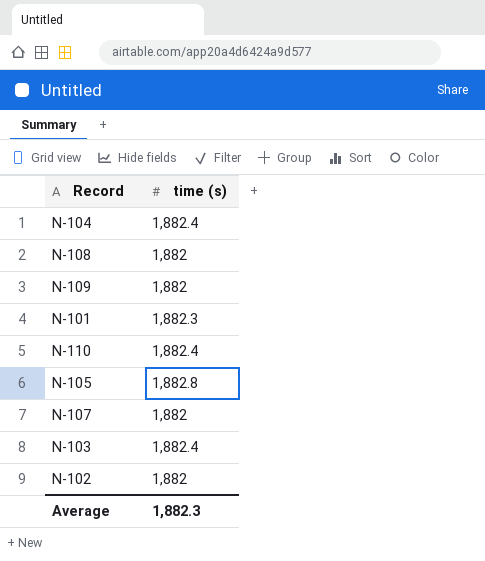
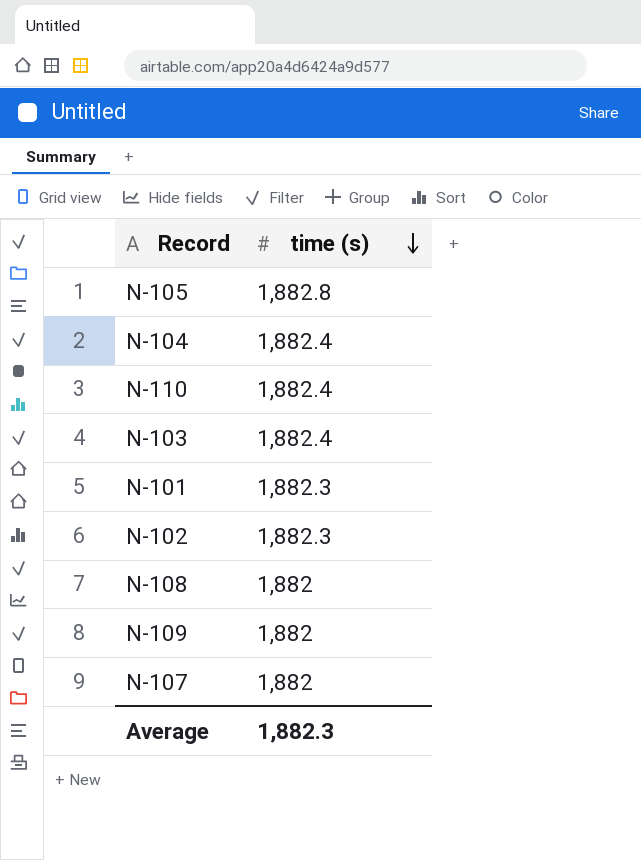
row order: none -> time (s) descending
N-102 | time (s): 1,882 -> 1,882.3

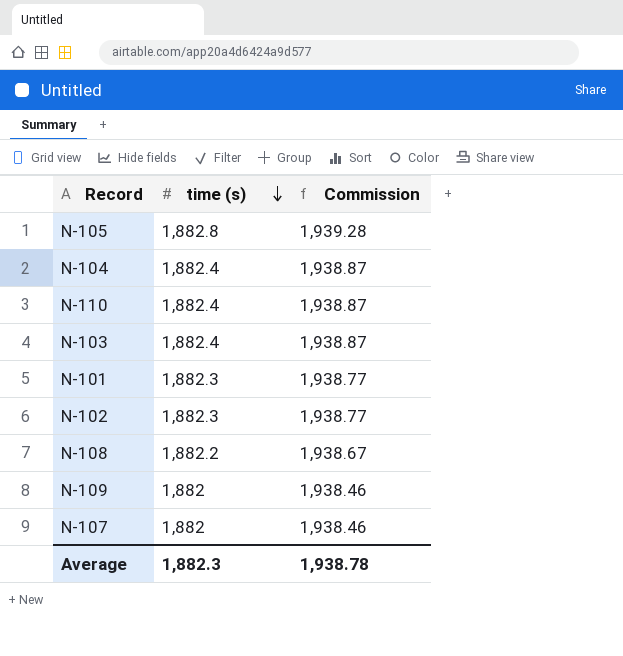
column Commission | formula: none -> [time (s)] * 1.03
N-108 | time (s): 1,882 -> 1,882.2

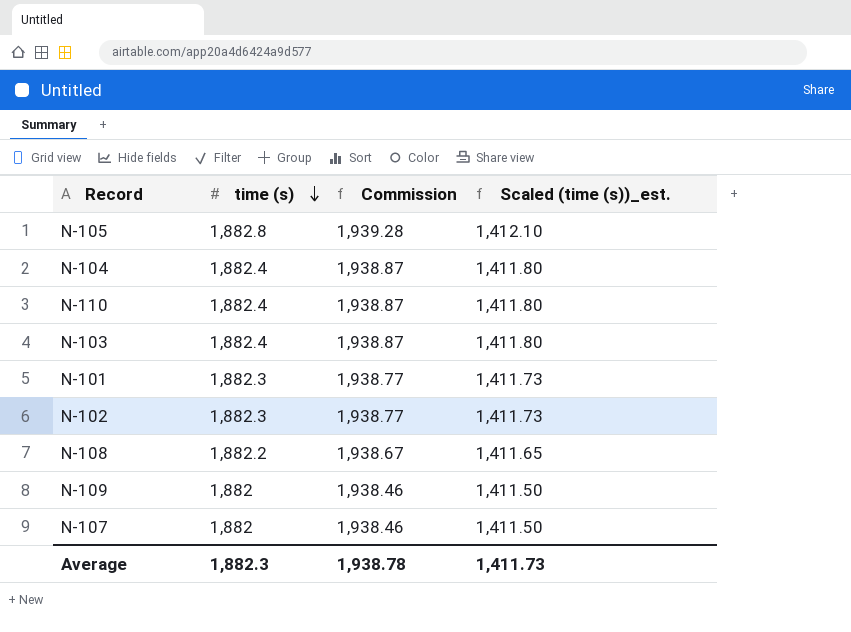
column Scaled (time (s))_est. | formula: none -> [time (s)] * 0.75

